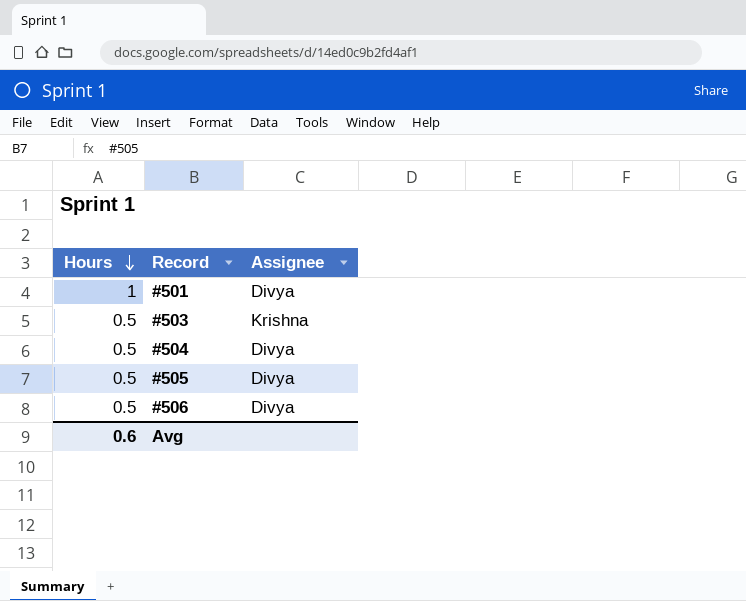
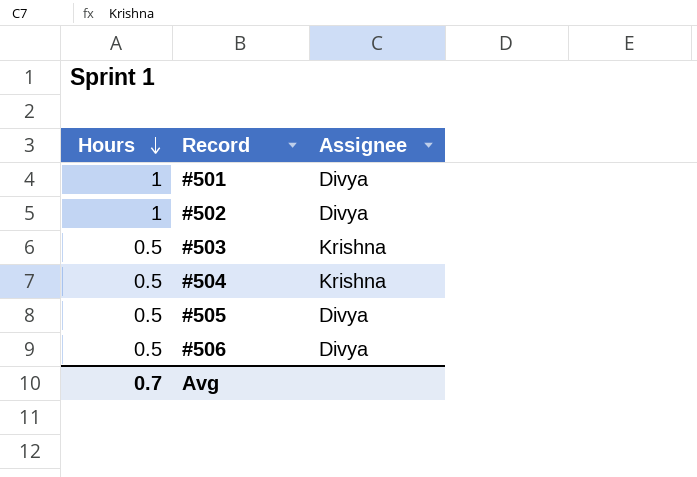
row #502: none -> 1 | Divya
#504 | Assignee: Divya -> Krishna
Avg | Hours: 0.6 -> 0.7

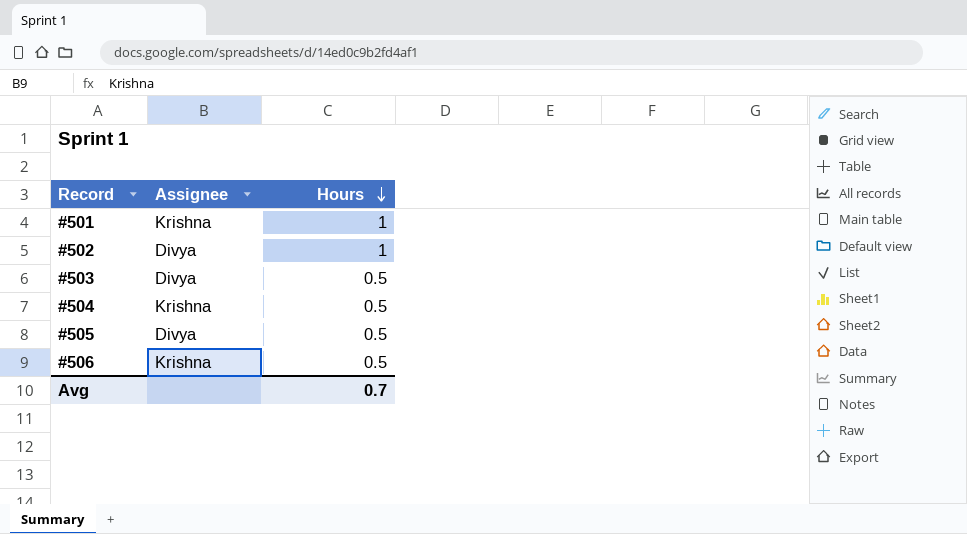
column Hours | position: 1 -> 3
#501 | Assignee: Divya -> Krishna
#503 | Assignee: Krishna -> Divya
#506 | Assignee: Divya -> Krishna

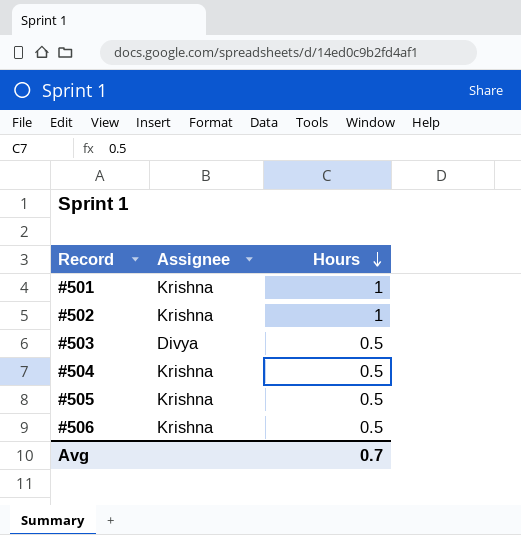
#502 | Assignee: Divya -> Krishna
#505 | Assignee: Divya -> Krishna

